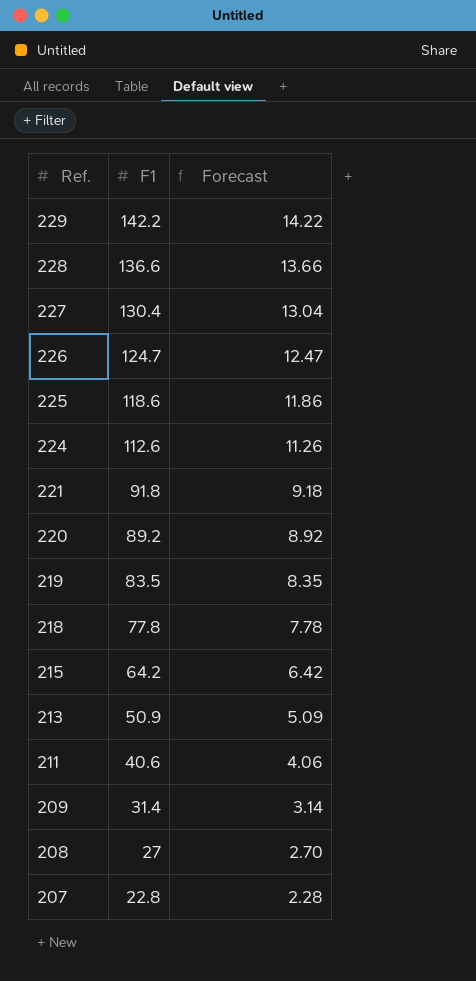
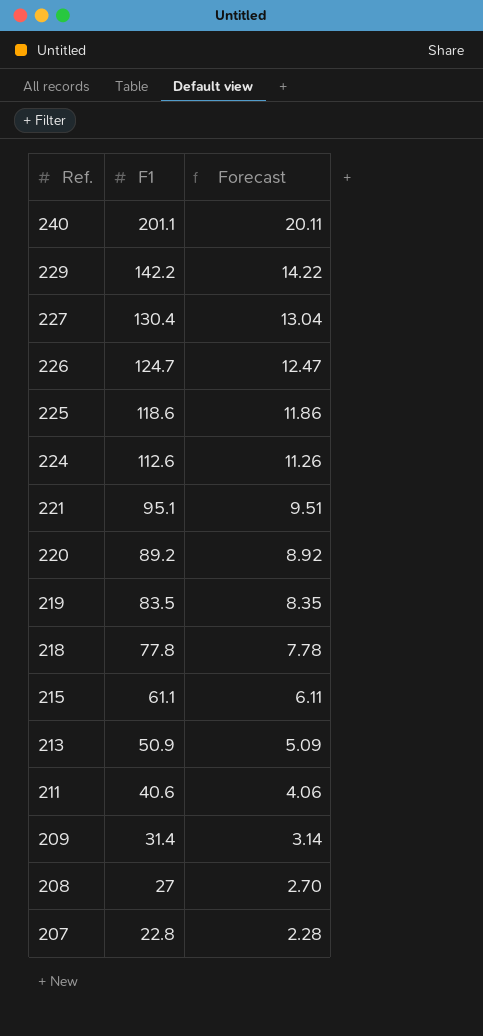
row 228: 136.6 | 13.66 -> none
row 240: none -> 201.1 | 20.11
221 | F1: 91.8 -> 95.1
221 | Forecast: 9.18 -> 9.51
215 | F1: 64.2 -> 61.1
215 | Forecast: 6.42 -> 6.11

